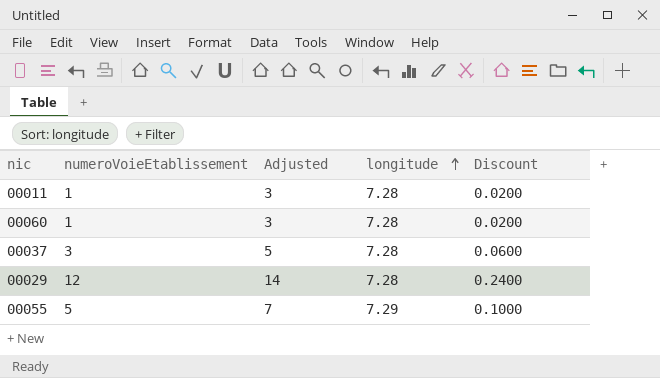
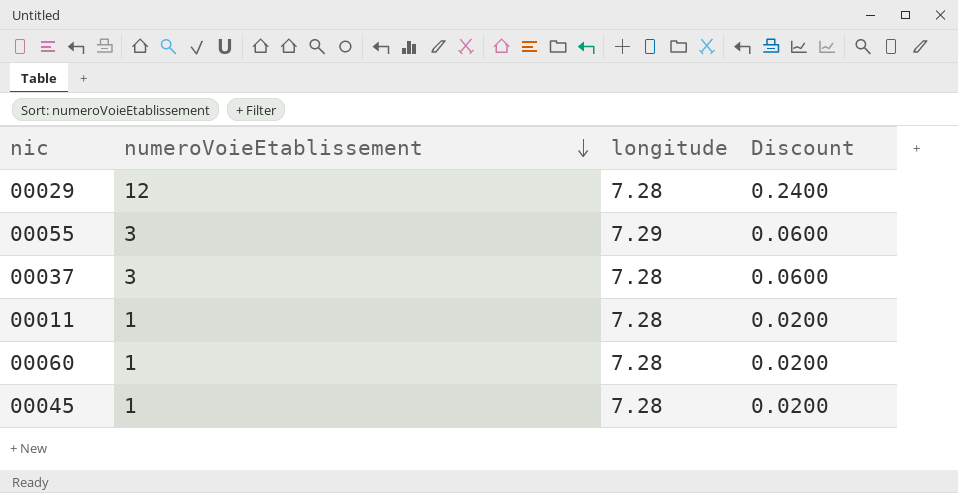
row order: longitude ascending -> numeroVoieEtablissement descending
column Adjusted | formula: [numeroVoieEtablissement] + 2 -> none
00055 | numeroVoieEtablissement: 5 -> 3
00055 | Discount: 0.1000 -> 0.0600
row 00045: none -> 1 | 7.28 | 0.0200

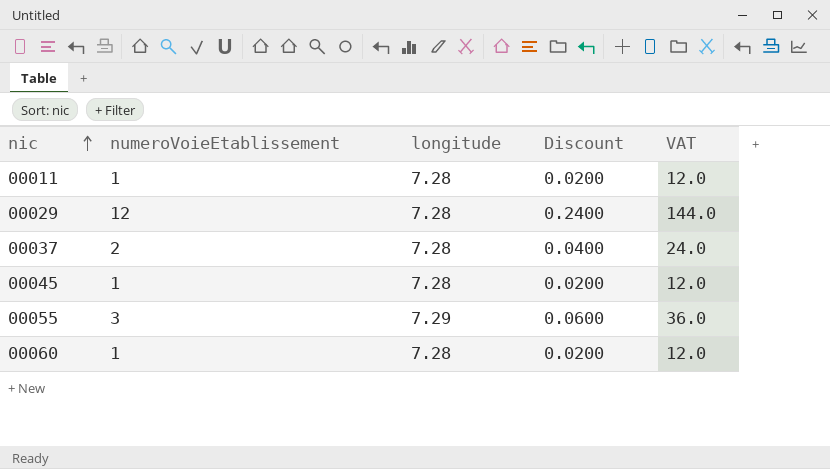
row order: numeroVoieEtablissement descending -> nic ascending
column VAT | formula: none -> [numeroVoieEtablissement] * 12
00037 | numeroVoieEtablissement: 3 -> 2
00037 | Discount: 0.0600 -> 0.0400

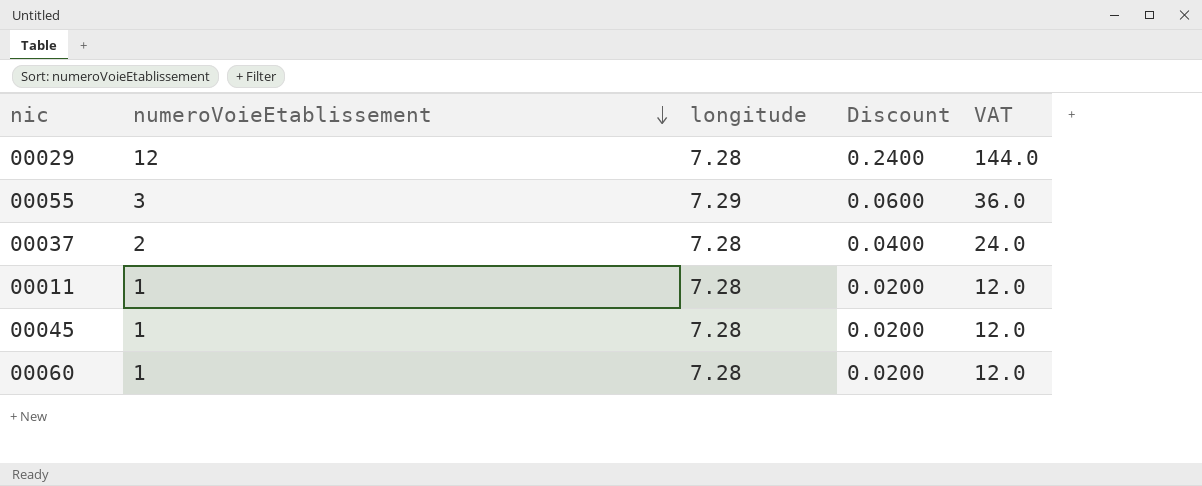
row order: nic ascending -> numeroVoieEtablissement descending

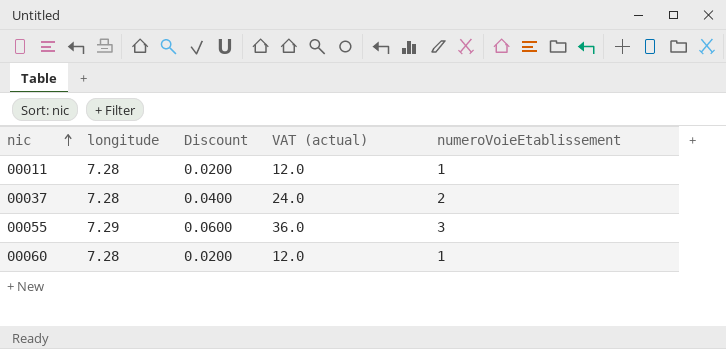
row order: numeroVoieEtablissement descending -> nic ascending
column name: VAT -> VAT (actual)
column numeroVoieEtablissement | position: 2 -> 5
row 00029: 12 | 7.28 | 0.2400 | 144.0 -> none
row 00045: 1 | 7.28 | 0.0200 | 12.0 -> none

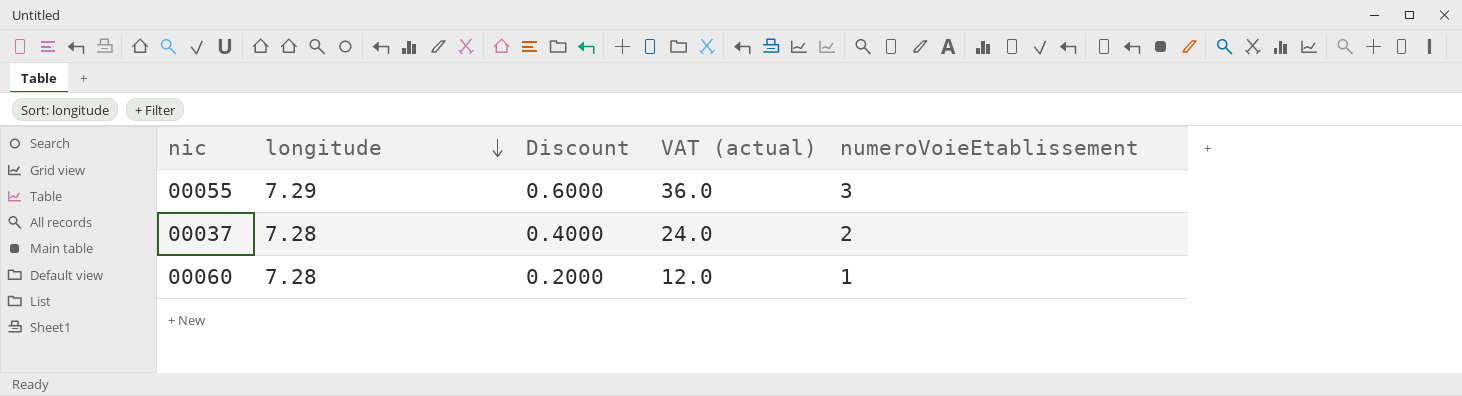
row order: nic ascending -> longitude descending
column Discount | formula: [numeroVoieEtablissement] * 0.02 -> [numeroVoieEtablissement] * 0.2
row 00011: 7.28 | 0.0200 | 12.0 | 1 -> none

